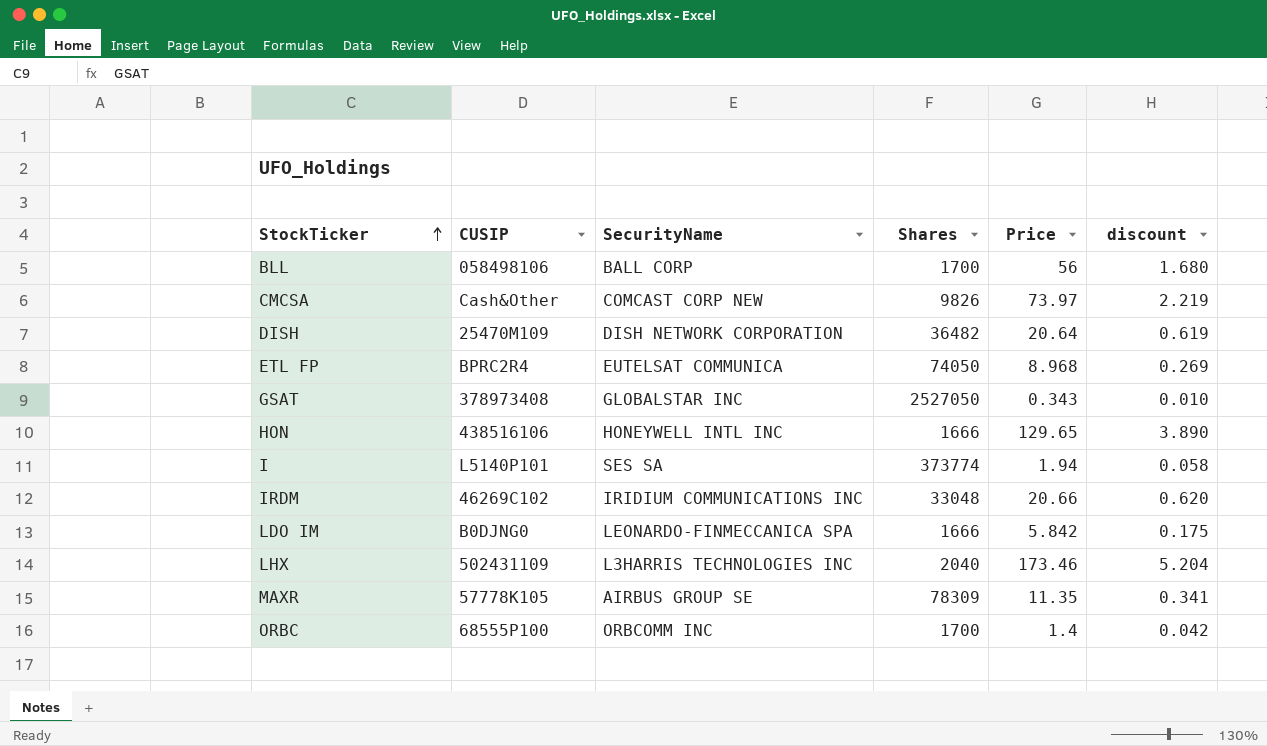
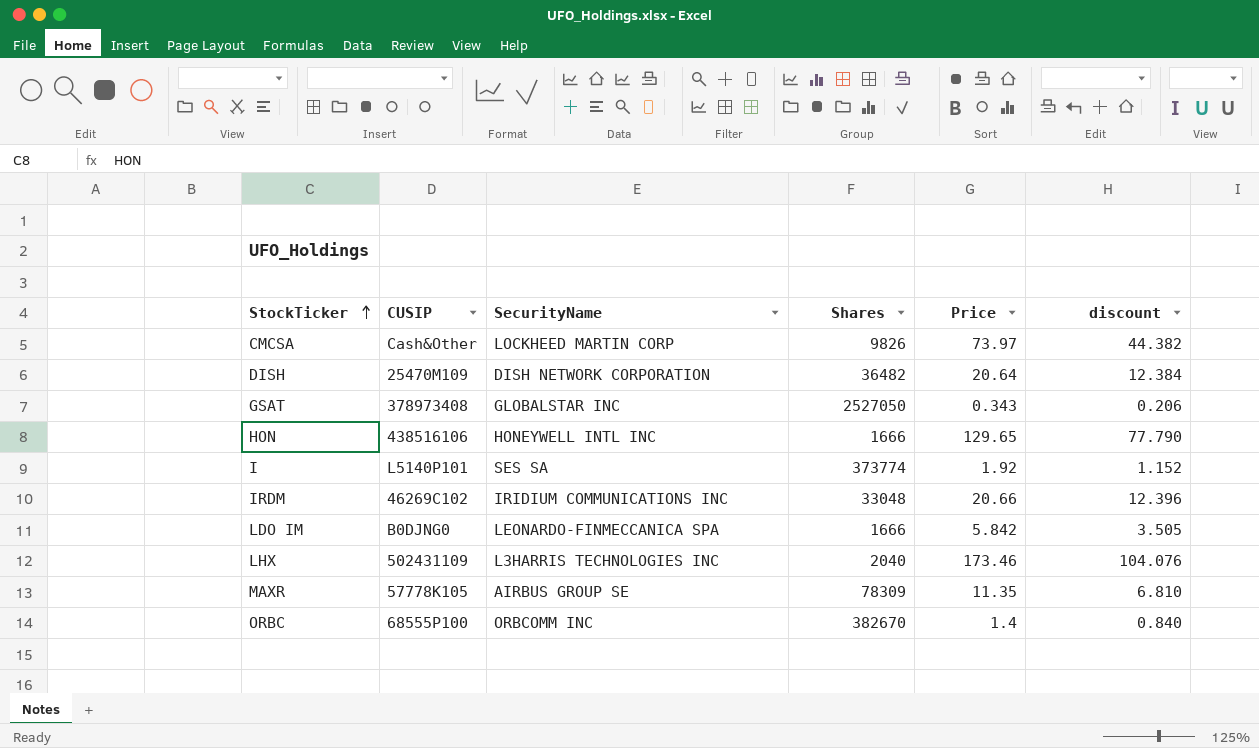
column discount | formula: [Price] * 0.03 -> [Price] * 0.6
row BLL: 058498106 | BALL CORP | 1700 | 56 | 1.680 -> none
row ETL FP: BPRC2R4 | EUTELSAT COMMUNICA | 74050 | 8.968 | 0.269 -> none
CMCSA | SecurityName: COMCAST CORP NEW -> LOCKHEED MARTIN CORP
I | Price: 1.94 -> 1.92
ORBC | Shares: 1700 -> 382670

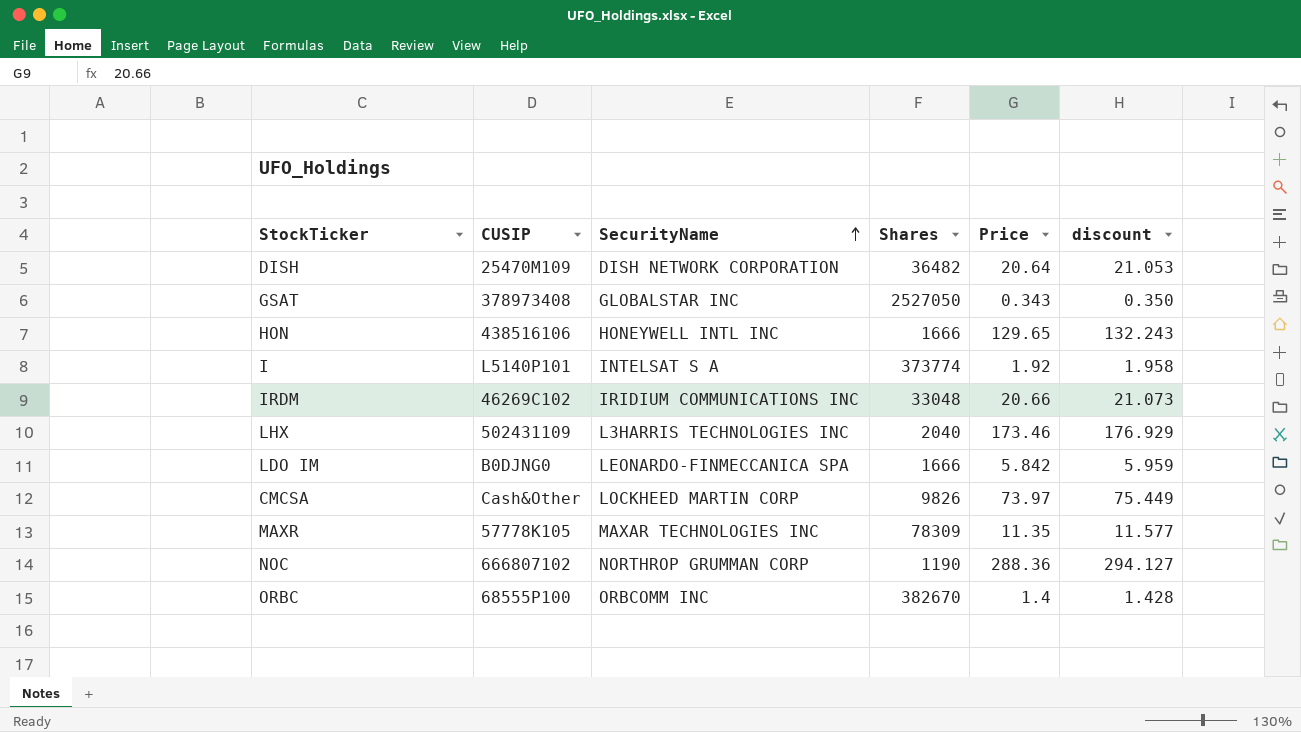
row order: StockTicker ascending -> SecurityName ascending
column discount | formula: [Price] * 0.6 -> [Price] * 1.02
I | SecurityName: SES SA -> INTELSAT S A
MAXR | SecurityName: AIRBUS GROUP SE -> MAXAR TECHNOLOGIES INC
row NOC: none -> 666807102 | NORTHROP GRUMMAN CORP | 1190 | 288.36 | 294.127

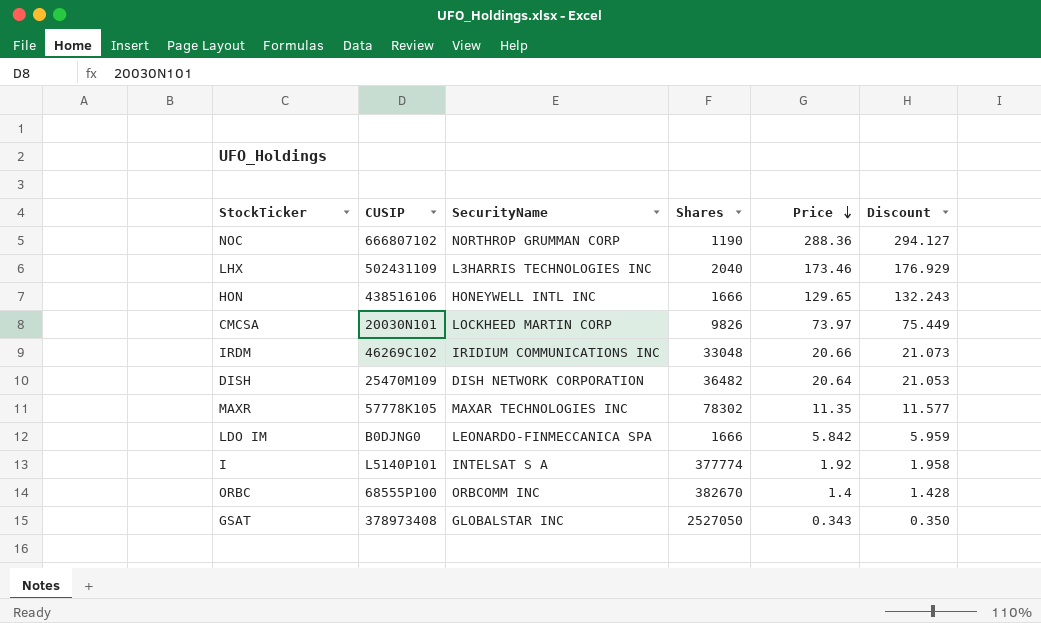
row order: SecurityName ascending -> Price descending
column name: discount -> Discount
CMCSA | CUSIP: Cash&Other -> 20030N101
MAXR | Shares: 78309 -> 78302
I | Shares: 373774 -> 377774

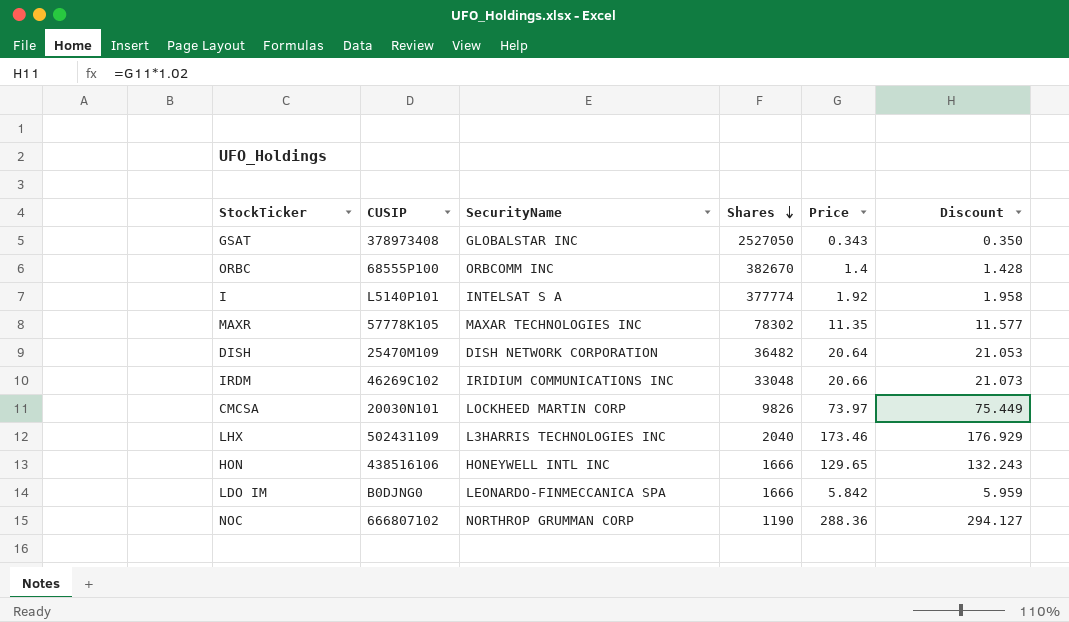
row order: Price descending -> Shares descending

